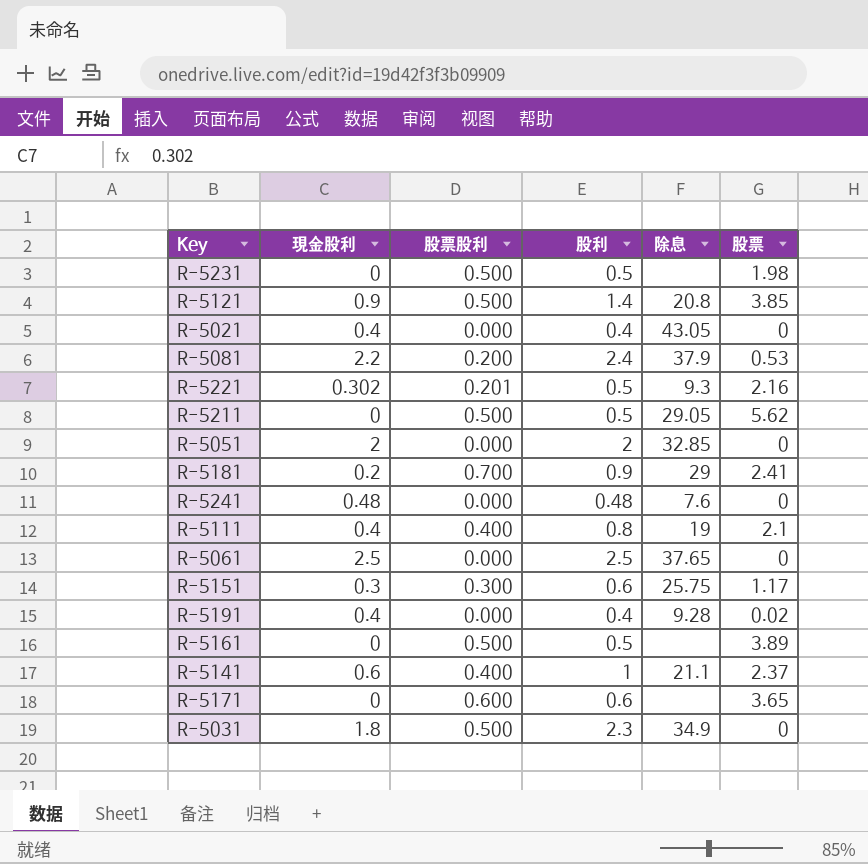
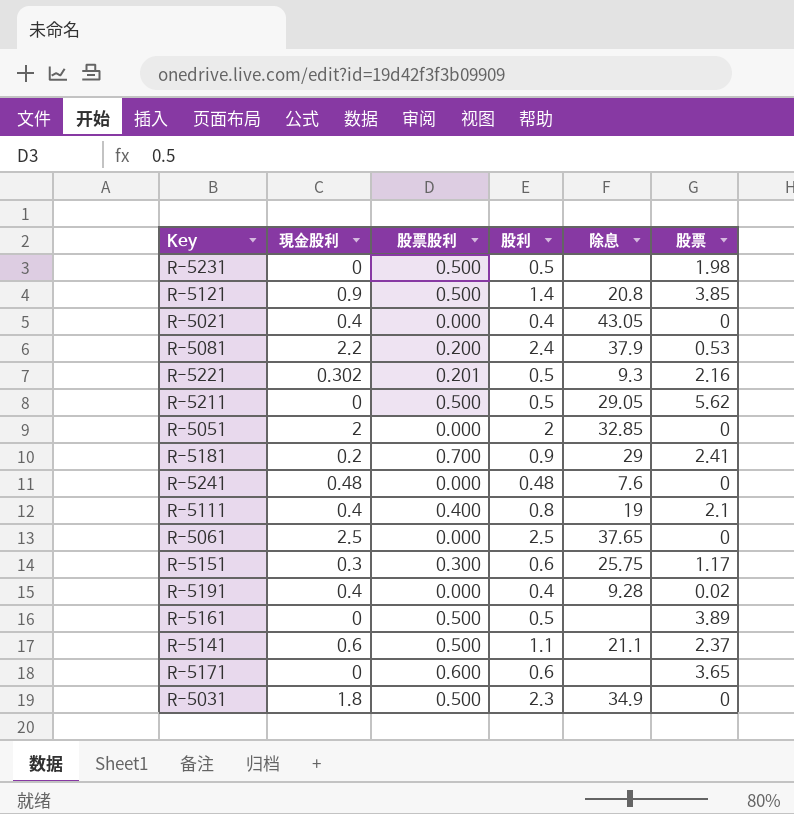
R-5141 | 股票股利: 0.400 -> 0.500
R-5141 | 股利: 1 -> 1.1

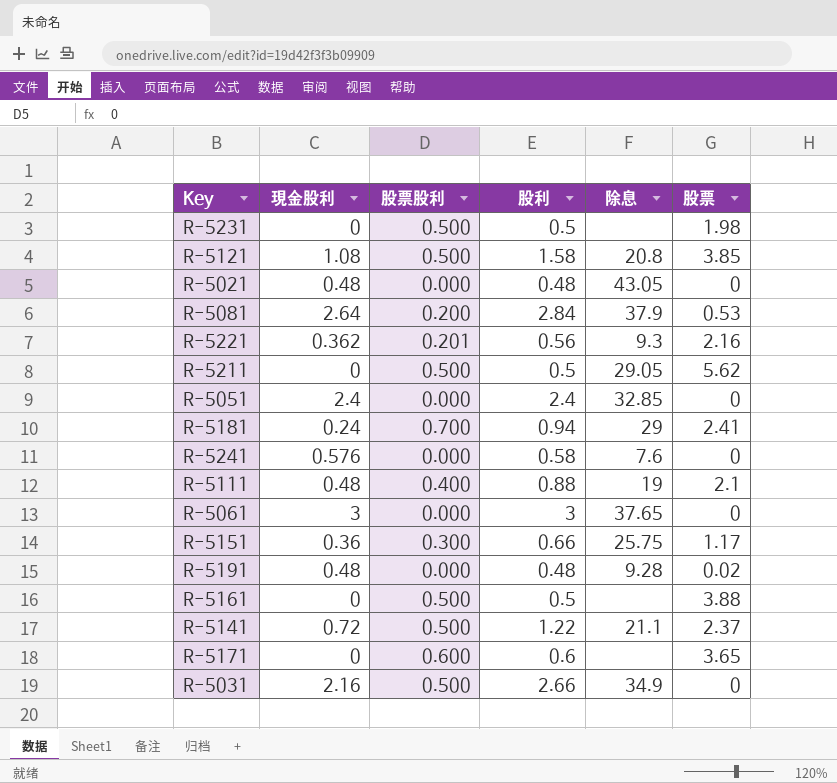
R-5121 | 現金股利: 0.9 -> 1.08
R-5121 | 股利: 1.4 -> 1.58
R-5021 | 現金股利: 0.4 -> 0.48
R-5021 | 股利: 0.4 -> 0.48
R-5081 | 現金股利: 2.2 -> 2.64
R-5081 | 股利: 2.4 -> 2.84
R-5221 | 現金股利: 0.302 -> 0.362
R-5221 | 股利: 0.5 -> 0.56
R-5051 | 現金股利: 2 -> 2.4
R-5051 | 股利: 2 -> 2.4
R-5181 | 現金股利: 0.2 -> 0.24
R-5181 | 股利: 0.9 -> 0.94
R-5241 | 現金股利: 0.48 -> 0.576
R-5241 | 股利: 0.48 -> 0.58
R-5111 | 現金股利: 0.4 -> 0.48
R-5111 | 股利: 0.8 -> 0.88
R-5061 | 現金股利: 2.5 -> 3
R-5061 | 股利: 2.5 -> 3
R-5151 | 現金股利: 0.3 -> 0.36
R-5151 | 股利: 0.6 -> 0.66
R-5191 | 現金股利: 0.4 -> 0.48
R-5191 | 股利: 0.4 -> 0.48
R-5161 | 股票: 3.89 -> 3.88
R-5141 | 現金股利: 0.6 -> 0.72
R-5141 | 股利: 1.1 -> 1.22
R-5031 | 現金股利: 1.8 -> 2.16
R-5031 | 股利: 2.3 -> 2.66

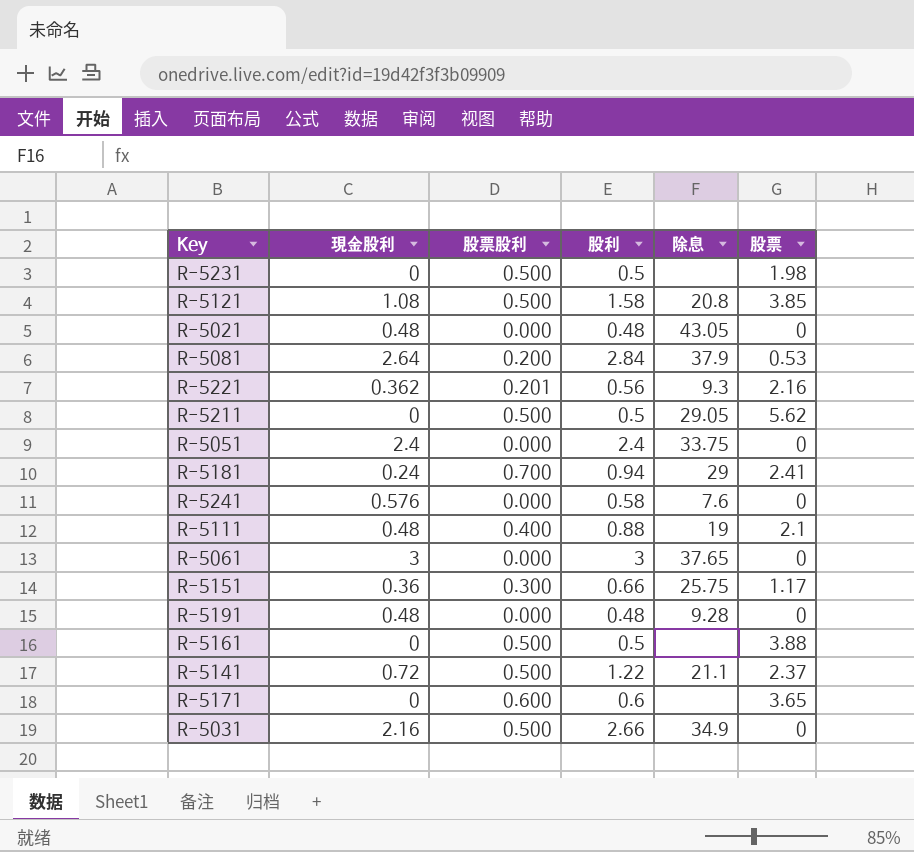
R-5051 | 除息: 32.85 -> 33.75
R-5191 | 股票: 0.02 -> 0

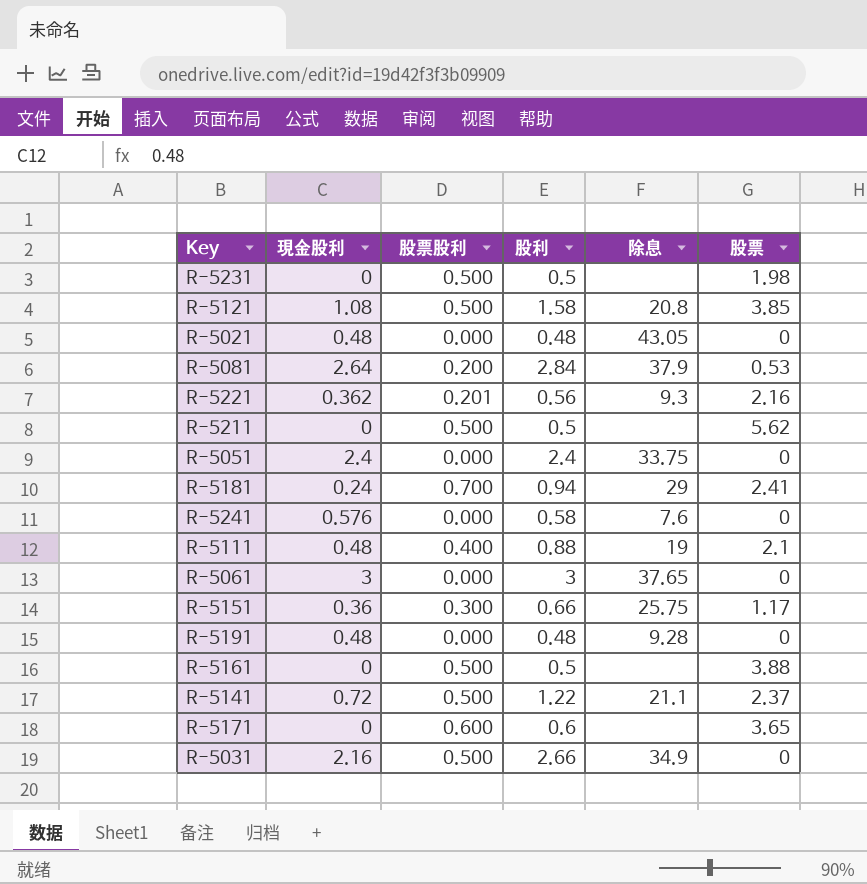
R-5211 | 除息: 29.05 -> none

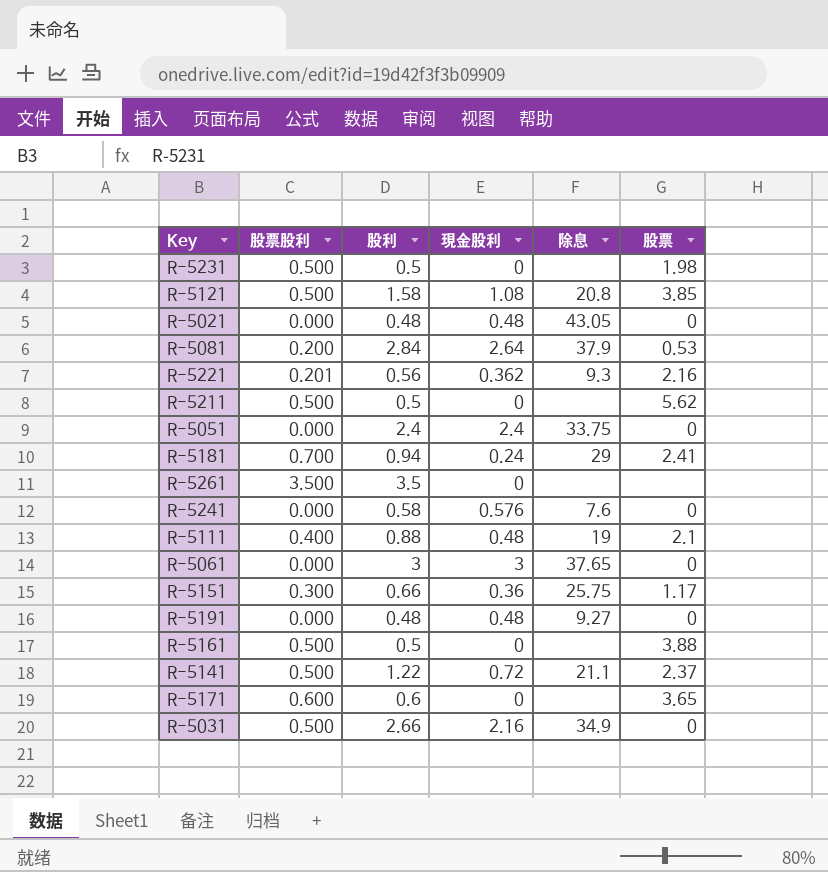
column 現金股利 | position: 2 -> 4
row R-5261: none -> 3.500 | 3.5 | 0 | none | none
R-5191 | 除息: 9.28 -> 9.27

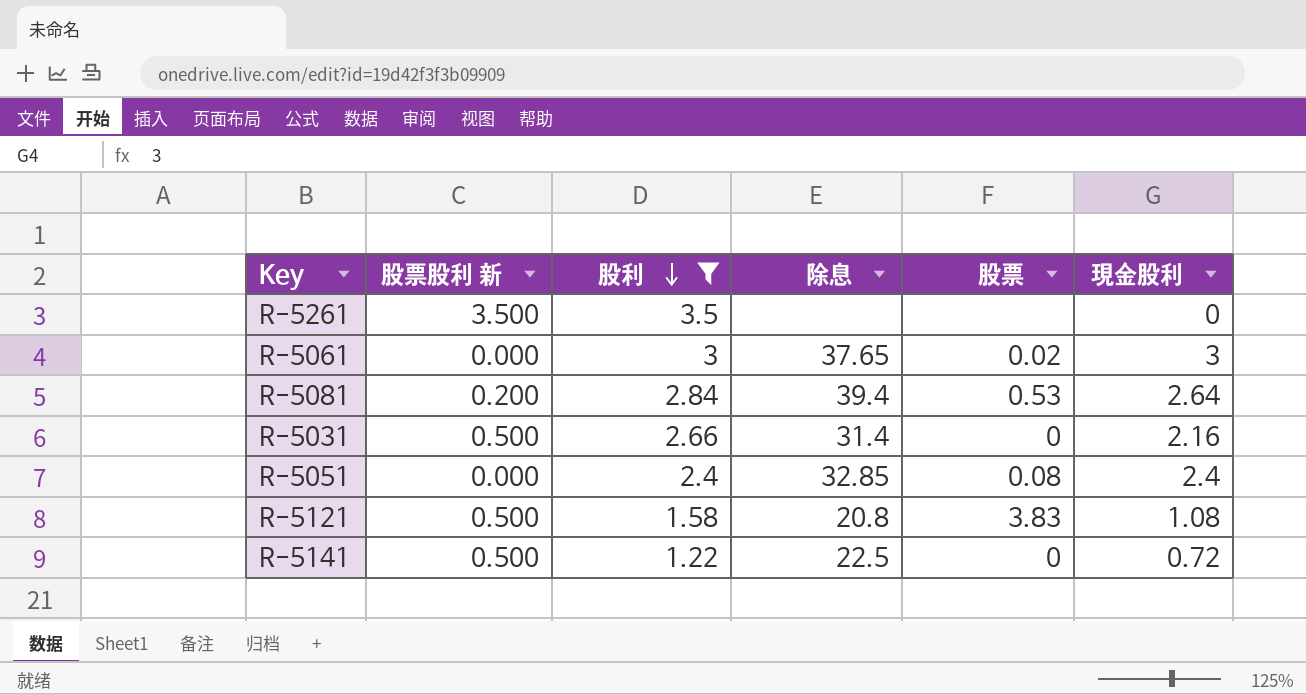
filter: none -> 股利 >= 1.22
row order: none -> 股利 descending
column name: 股票股利 -> 股票股利 新
column 現金股利 | position: 4 -> 6
R-5061 | 股票: 0 -> 0.02
R-5081 | 除息: 37.9 -> 39.4
R-5031 | 除息: 34.9 -> 31.4
R-5051 | 除息: 33.75 -> 32.85
R-5051 | 股票: 0 -> 0.08
R-5121 | 股票: 3.85 -> 3.83
R-5141 | 除息: 21.1 -> 22.5
R-5141 | 股票: 2.37 -> 0

